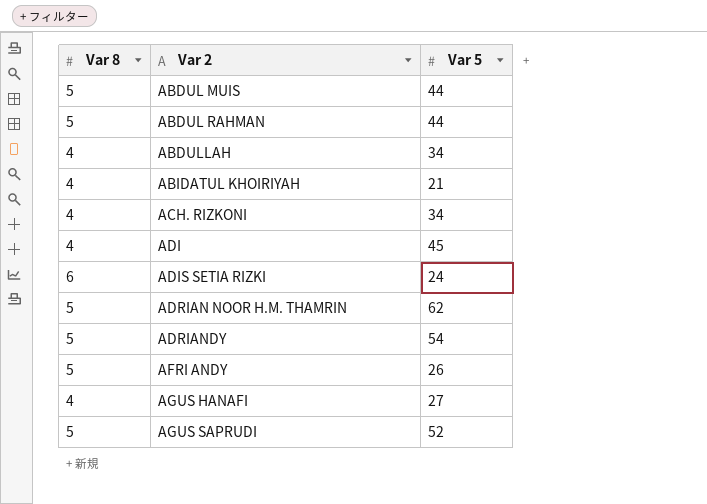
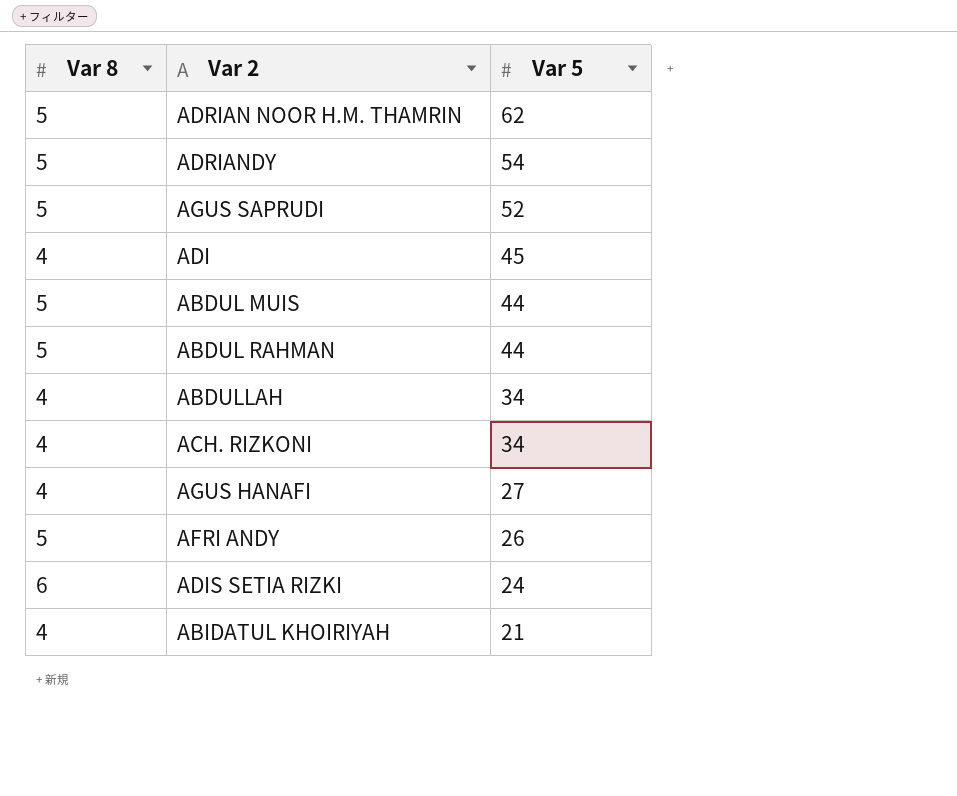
row order: Var 2 ascending -> Var 5 descending

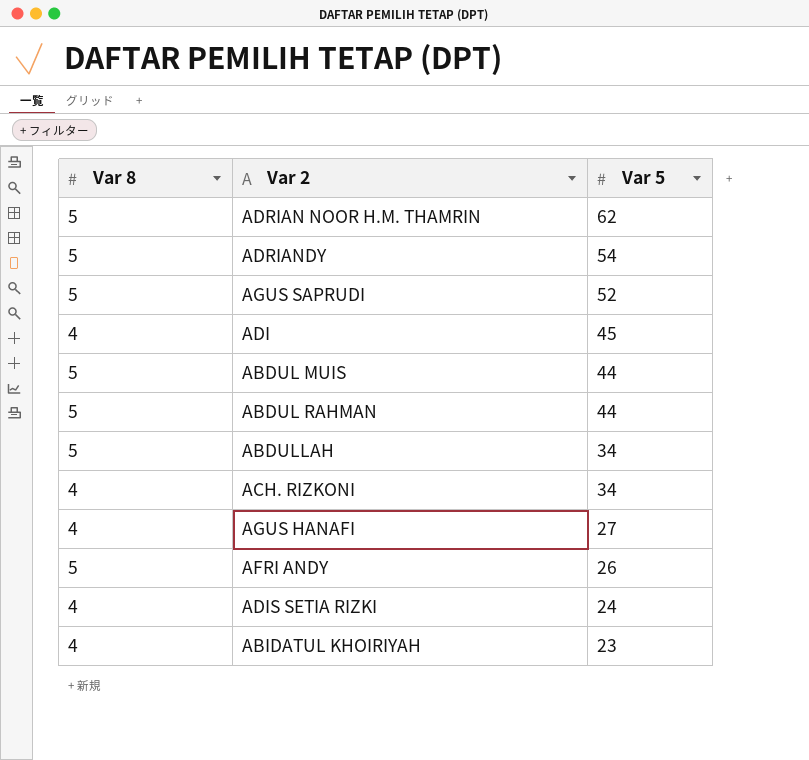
ABDULLAH | Var 8: 4 -> 5
ADIS SETIA RIZKI | Var 8: 6 -> 4
ABIDATUL KHOIRIYAH | Var 5: 21 -> 23

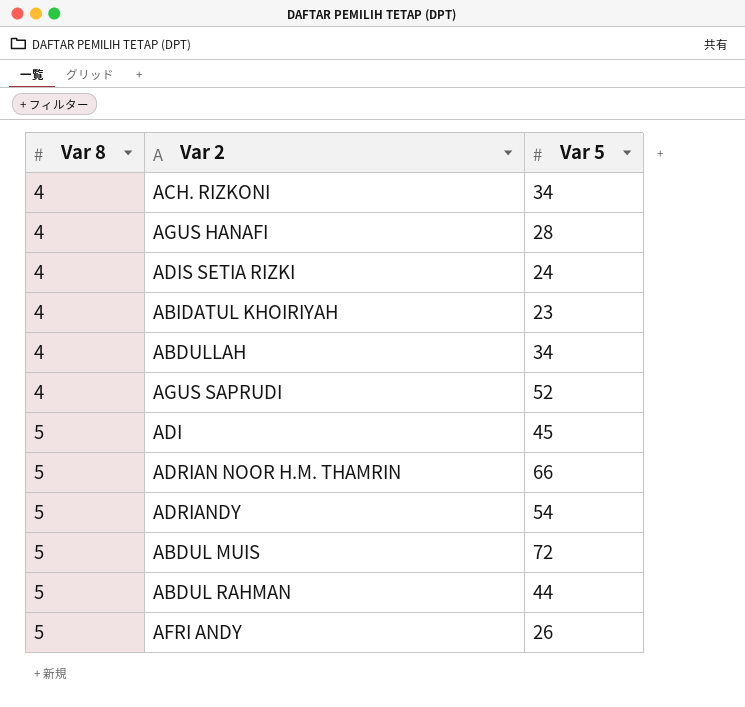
row order: Var 5 descending -> Var 8 ascending
AGUS HANAFI | Var 5: 27 -> 28
ABDULLAH | Var 8: 5 -> 4
AGUS SAPRUDI | Var 8: 5 -> 4
ADI | Var 8: 4 -> 5
ADRIAN NOOR H.M. THAMRIN | Var 5: 62 -> 66
ABDUL MUIS | Var 5: 44 -> 72

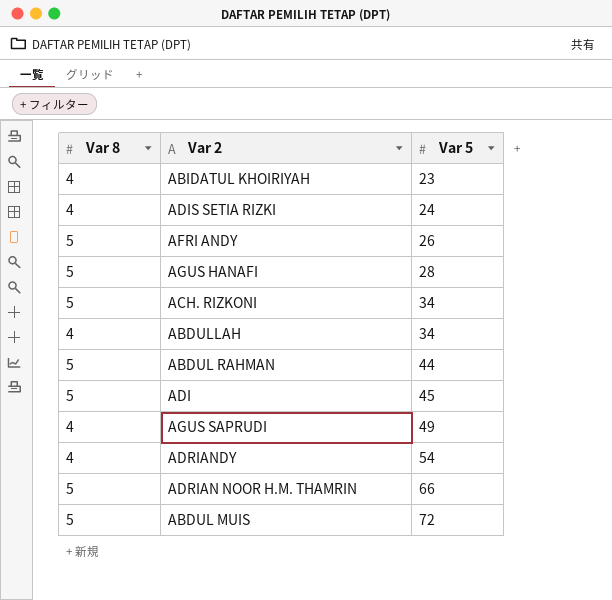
row order: Var 8 ascending -> Var 5 ascending
AGUS HANAFI | Var 8: 4 -> 5
ACH. RIZKONI | Var 8: 4 -> 5
AGUS SAPRUDI | Var 5: 52 -> 49
ADRIANDY | Var 8: 5 -> 4

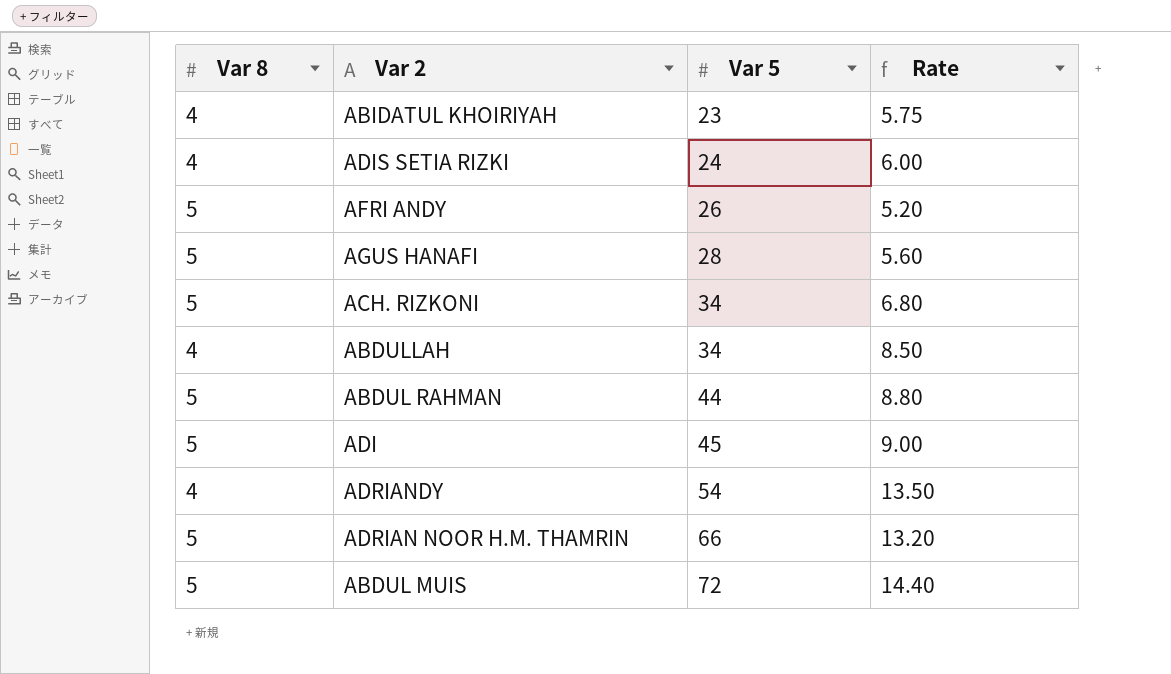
column Rate | formula: none -> [Var 5] / [Var 8]
row AGUS SAPRUDI: 4 | 49 -> none

